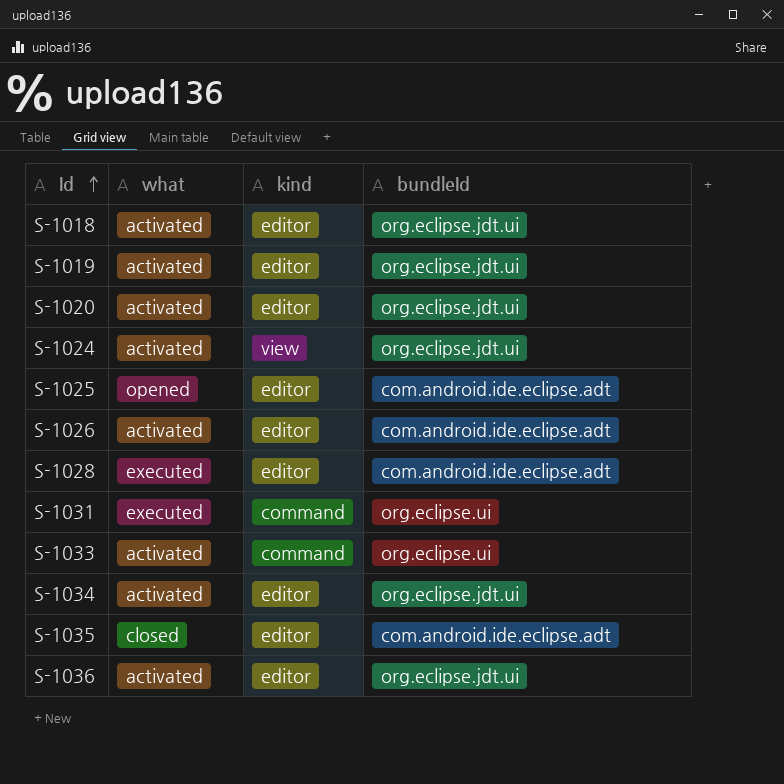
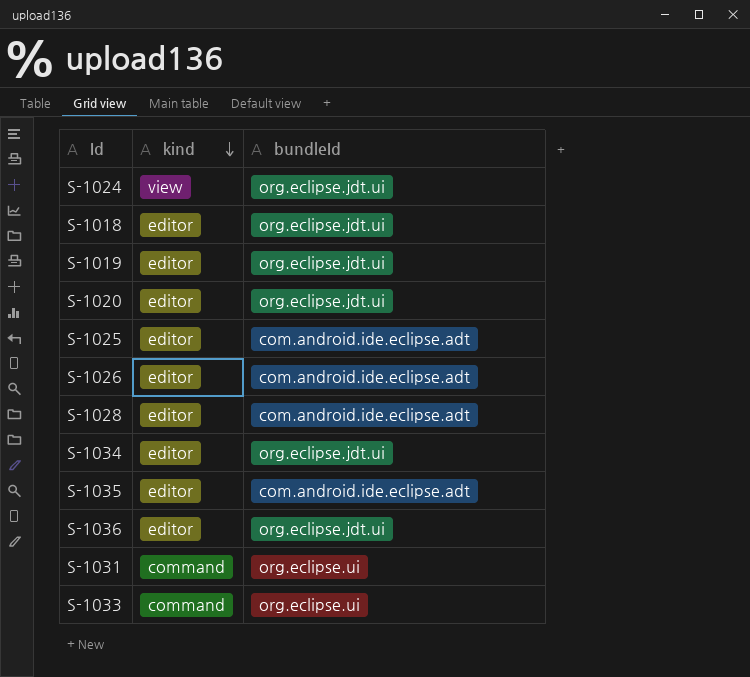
row order: Id ascending -> kind descending
column what | position: 2 -> none

